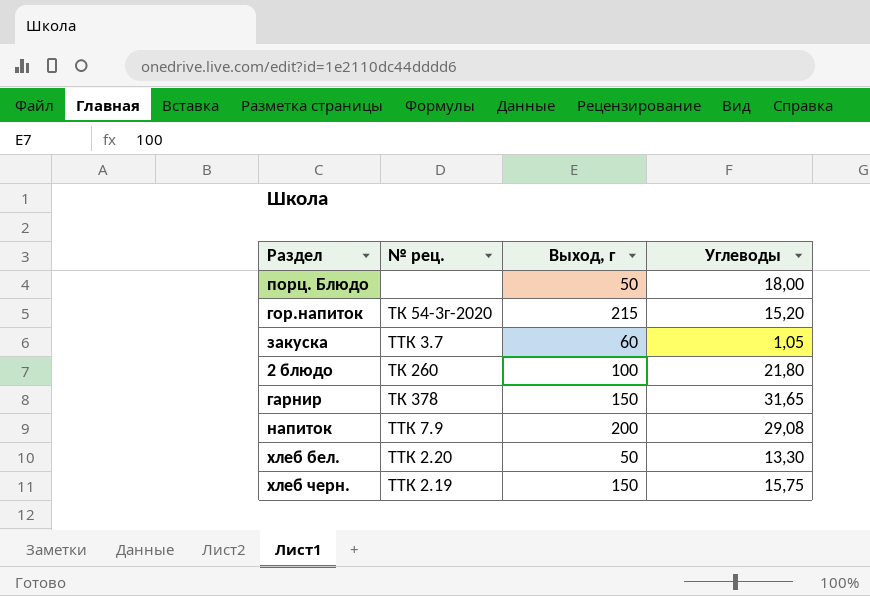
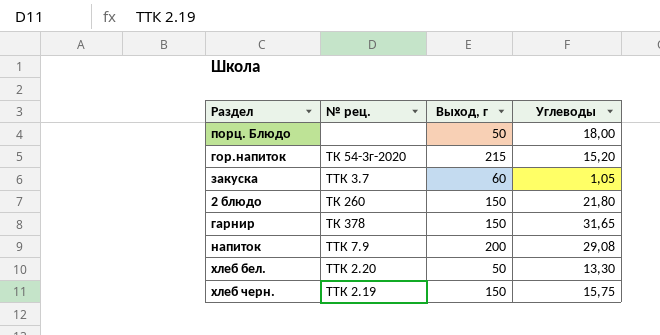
2 блюдо | Выход, г: 100 -> 150

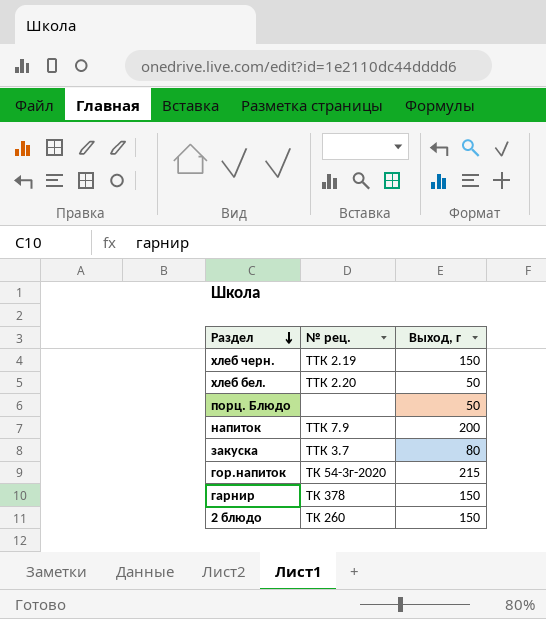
row order: none -> Раздел descending
column Углеводы | position: 4 -> none
закуска | Выход, г: 60 -> 80

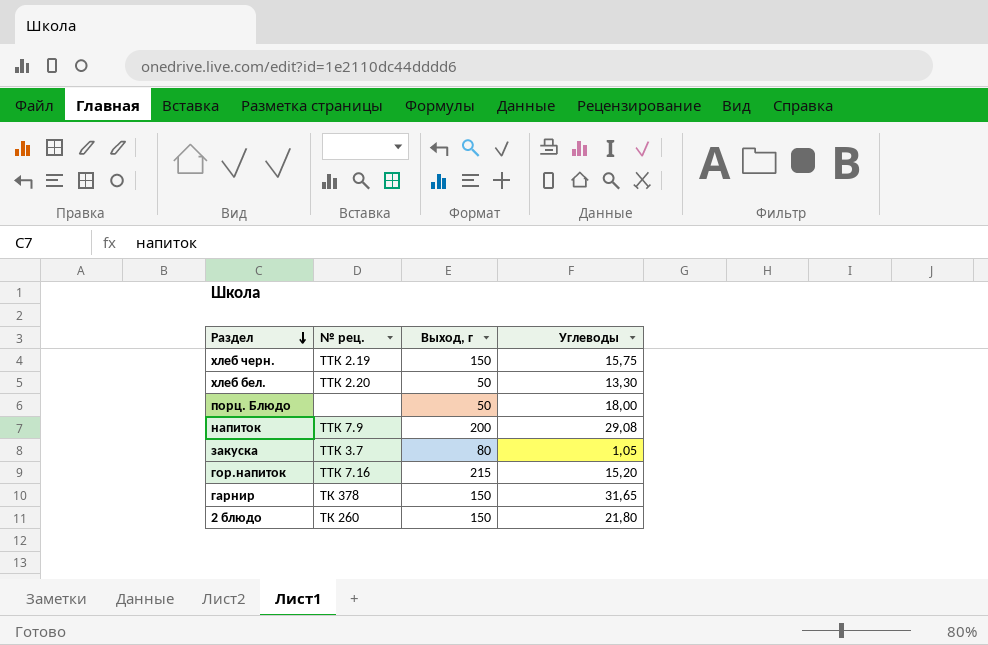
column Углеводы | position: none -> 4
гор.напиток | № рец.: ТК 54-3г-2020 -> ТТК 7.16

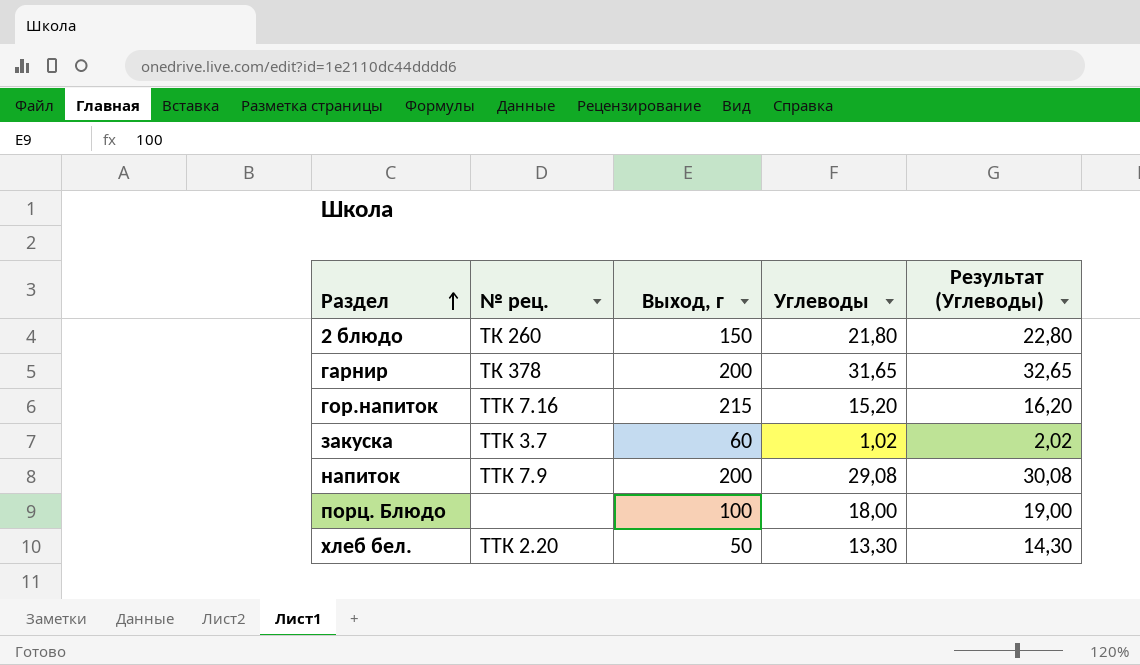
row order: Раздел descending -> Раздел ascending
column Результат (Углеводы) | formula: none -> [Углеводы] + 1
row хлеб черн.: ТТК 2.19 | 150 | 15,75 -> none
гарнир | Выход, г: 150 -> 200
закуска | Выход, г: 80 -> 60
закуска | Углеводы: 1,05 -> 1,02
порц. Блюдо | Выход, г: 50 -> 100

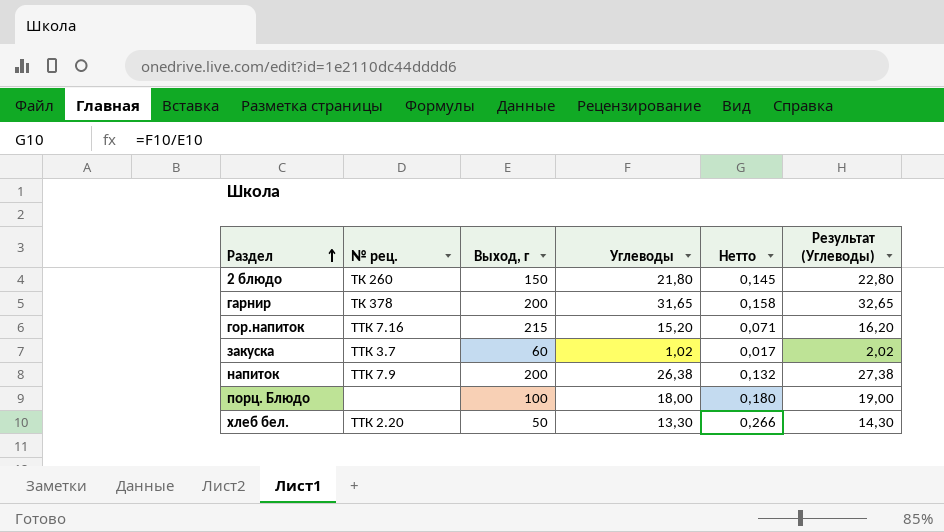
column Нетто | formula: none -> [Углеводы] / [Выход, г]
напиток | Углеводы: 29,08 -> 26,38
напиток | Результат (Углеводы): 30,08 -> 27,38

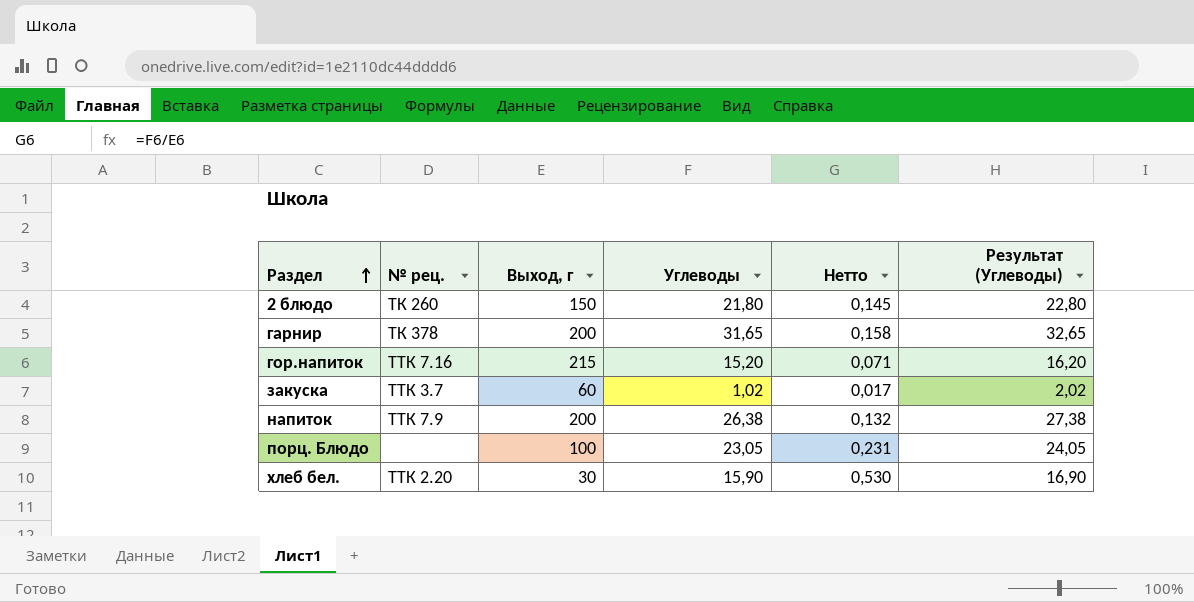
порц. Блюдо | Углеводы: 18,00 -> 23,05
порц. Блюдо | Нетто: 0,180 -> 0,231
порц. Блюдо | Результат (Углеводы): 19,00 -> 24,05
хлеб бел. | Выход, г: 50 -> 30
хлеб бел. | Углеводы: 13,30 -> 15,90
хлеб бел. | Нетто: 0,266 -> 0,530
хлеб бел. | Результат (Углеводы): 14,30 -> 16,90

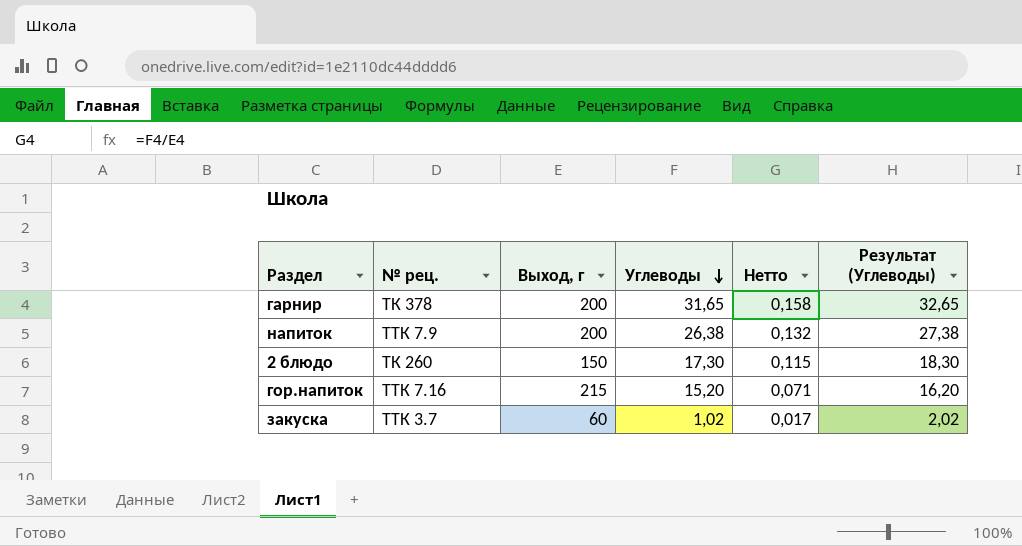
row order: Раздел ascending -> Углеводы descending
row порц. Блюдо: none | 100 | 23,05 | 0,231 | 24,05 -> none
row хлеб бел.: ТТК 2.20 | 30 | 15,90 | 0,530 | 16,90 -> none
2 блюдо | Углеводы: 21,80 -> 17,30
2 блюдо | Нетто: 0,145 -> 0,115
2 блюдо | Результат (Углеводы): 22,80 -> 18,30

